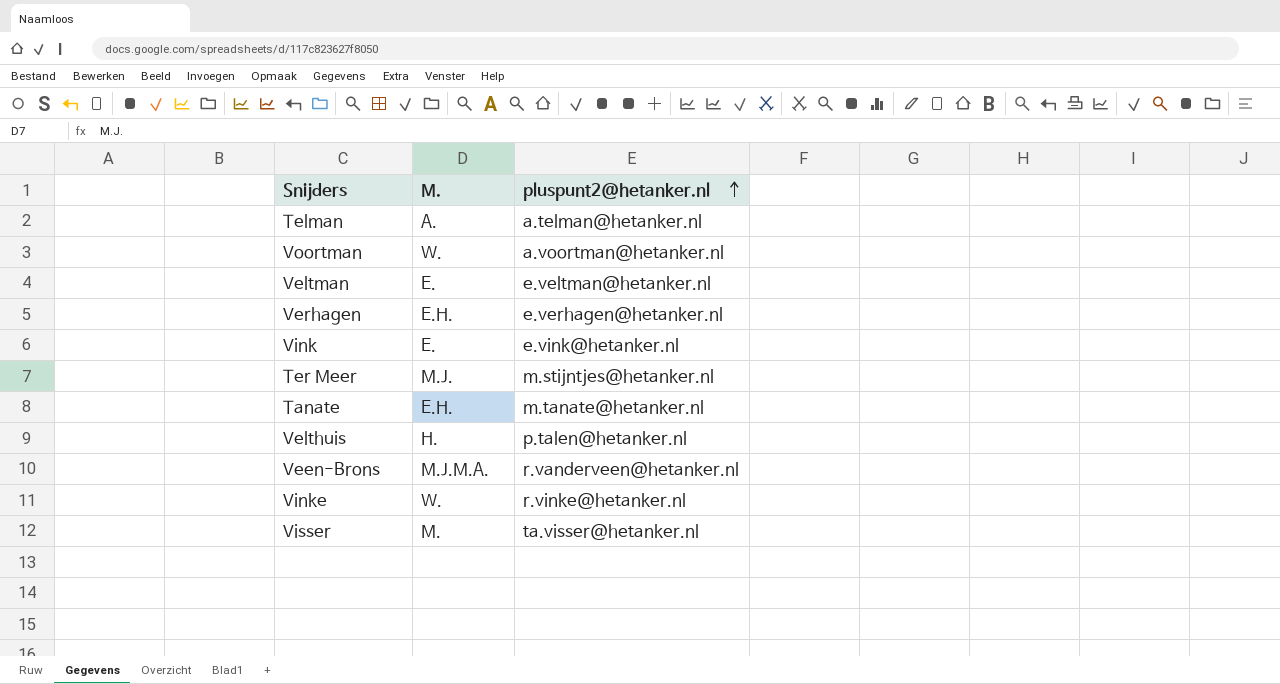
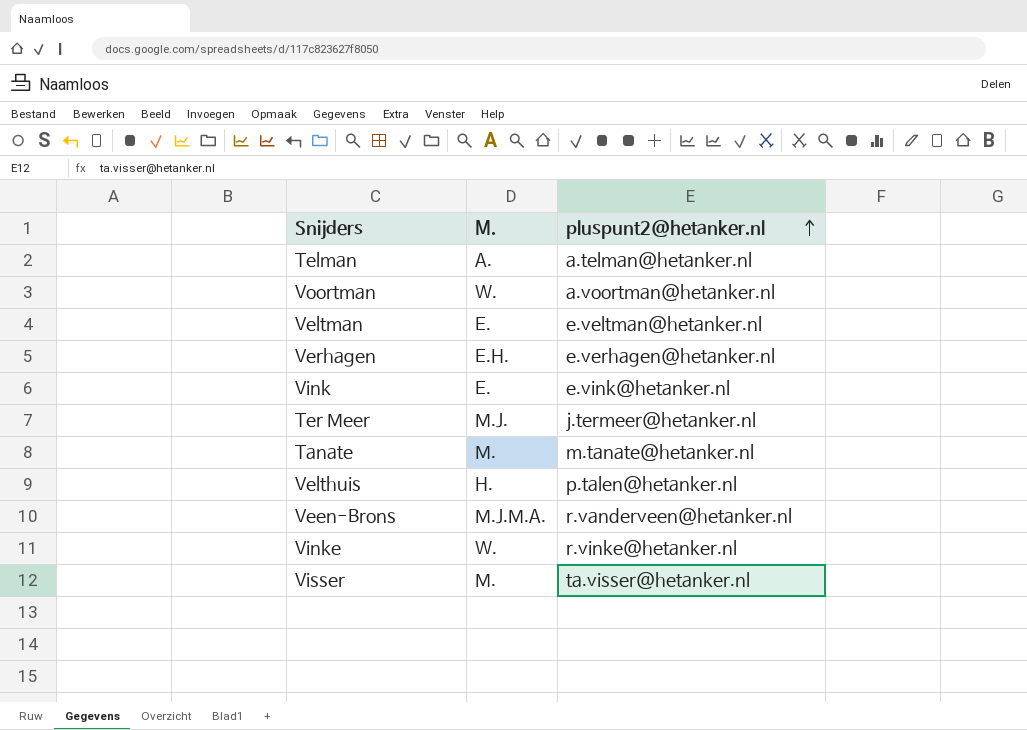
Ter Meer | pluspunt2@hetanker.nl: m.stijntjes@hetanker.nl -> j.termeer@hetanker.nl
Tanate | M.: E.H. -> M.

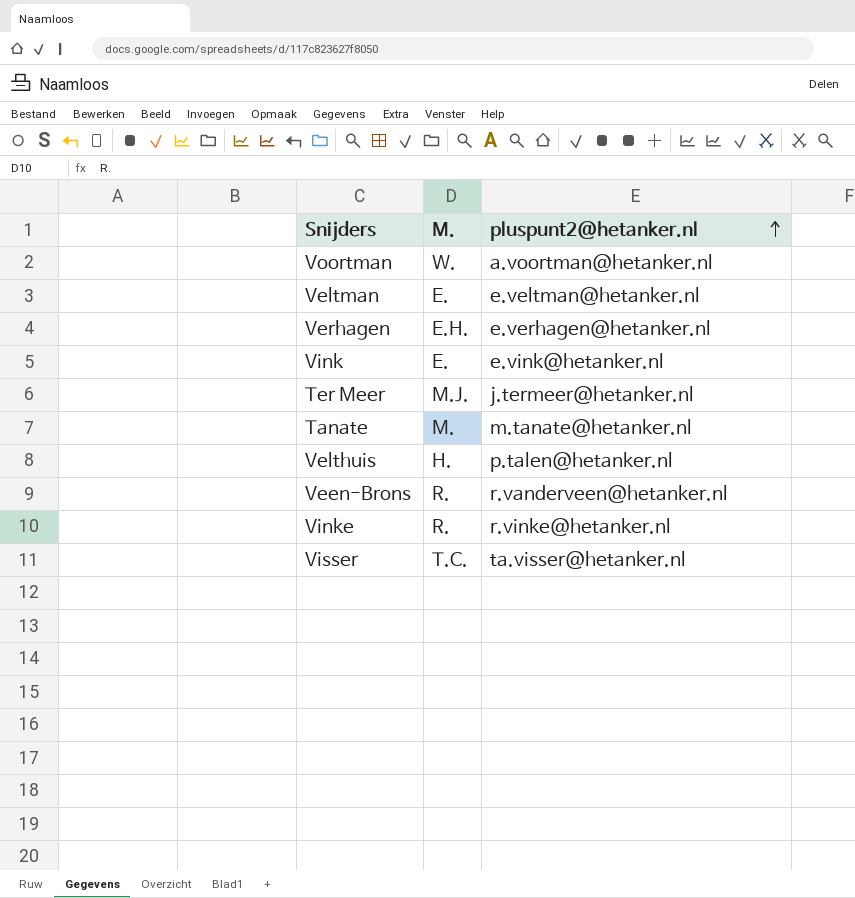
row Telman: A. | a.telman@hetanker.nl -> none
Veen-Brons | M.: M.J.M.A. -> R.
Vinke | M.: W. -> R.
Visser | M.: M. -> T.C.

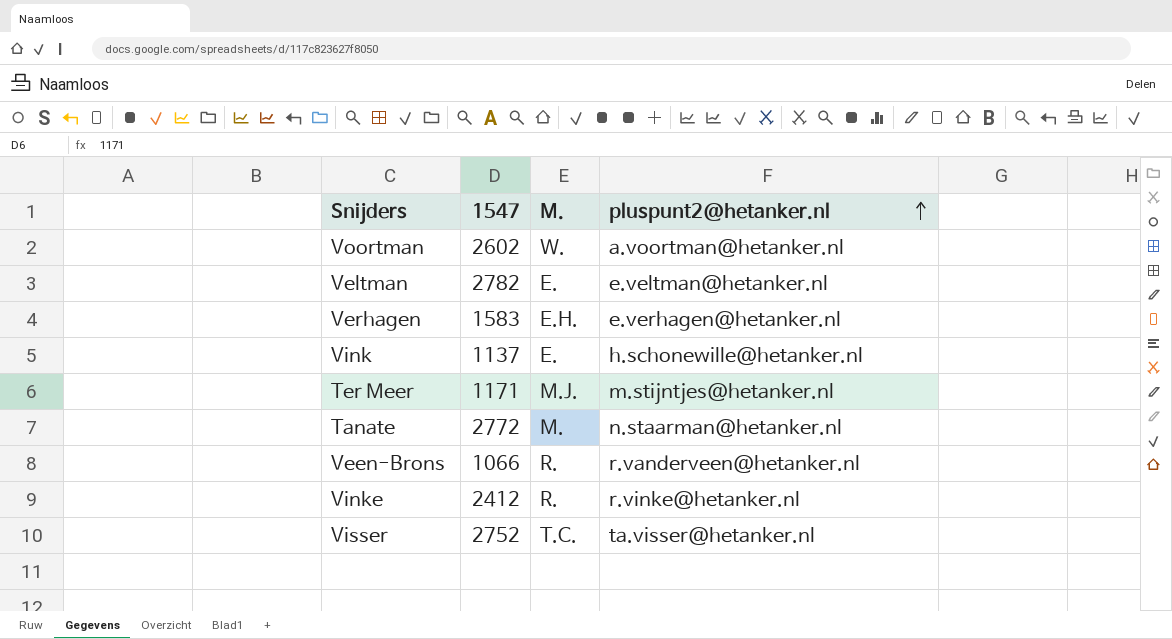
column 1547 | position: none -> 2
row Velthuis: H. | p.talen@hetanker.nl -> none
Vink | pluspunt2@hetanker.nl: e.vink@hetanker.nl -> h.schonewille@hetanker.nl
Ter Meer | pluspunt2@hetanker.nl: j.termeer@hetanker.nl -> m.stijntjes@hetanker.nl
Tanate | pluspunt2@hetanker.nl: m.tanate@hetanker.nl -> n.staarman@hetanker.nl

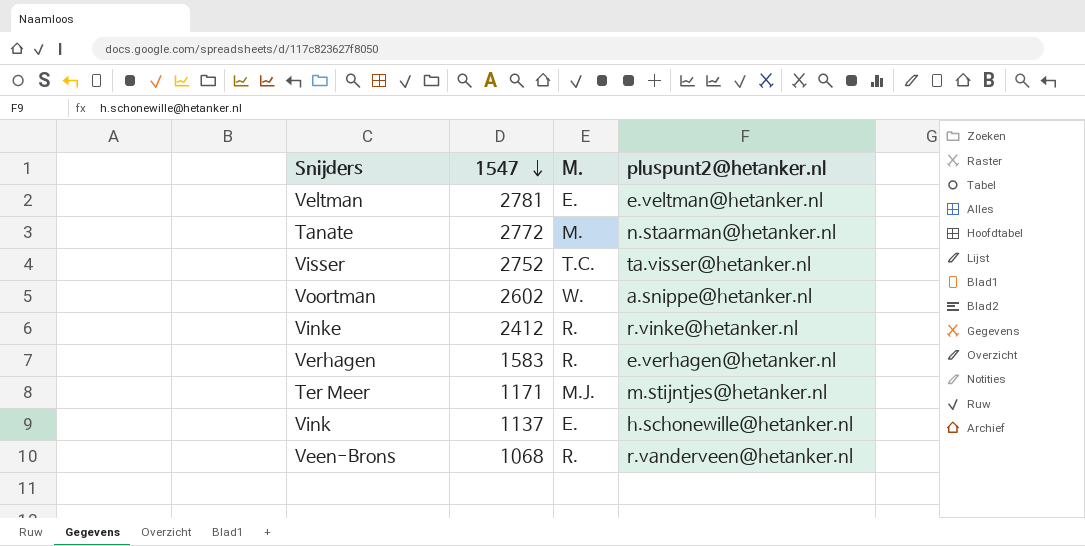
row order: pluspunt2@hetanker.nl ascending -> 1547 descending
Veltman | 1547: 2782 -> 2781
Voortman | pluspunt2@hetanker.nl: a.voortman@hetanker.nl -> a.snippe@hetanker.nl
Verhagen | M.: E.H. -> R.
Veen-Brons | 1547: 1066 -> 1068

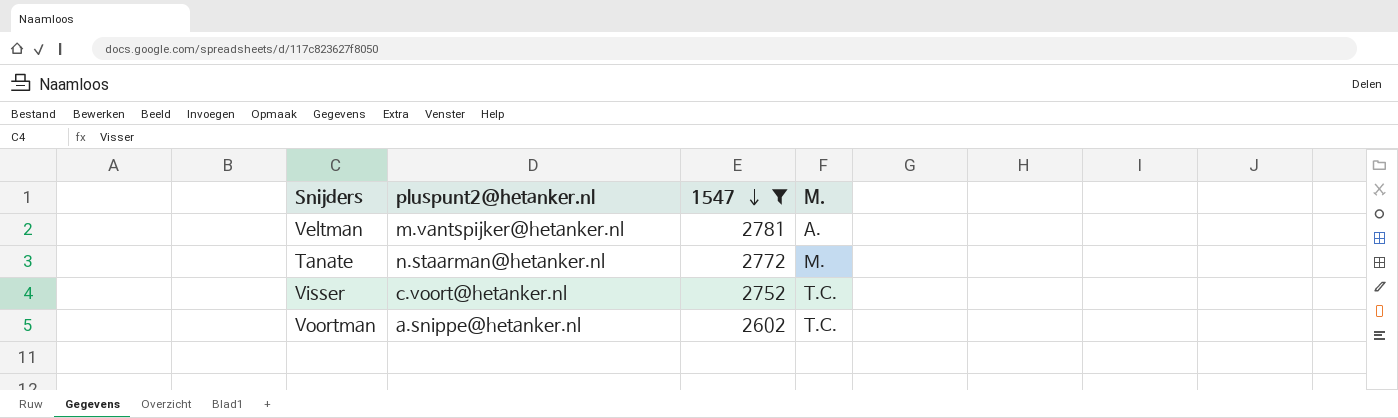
filter: none -> 1547 >= 2602
column pluspunt2@hetanker.nl | position: 4 -> 2
Veltman | pluspunt2@hetanker.nl: e.veltman@hetanker.nl -> m.vantspijker@hetanker.nl
Veltman | M.: E. -> A.
Visser | pluspunt2@hetanker.nl: ta.visser@hetanker.nl -> c.voort@hetanker.nl
Voortman | M.: W. -> T.C.

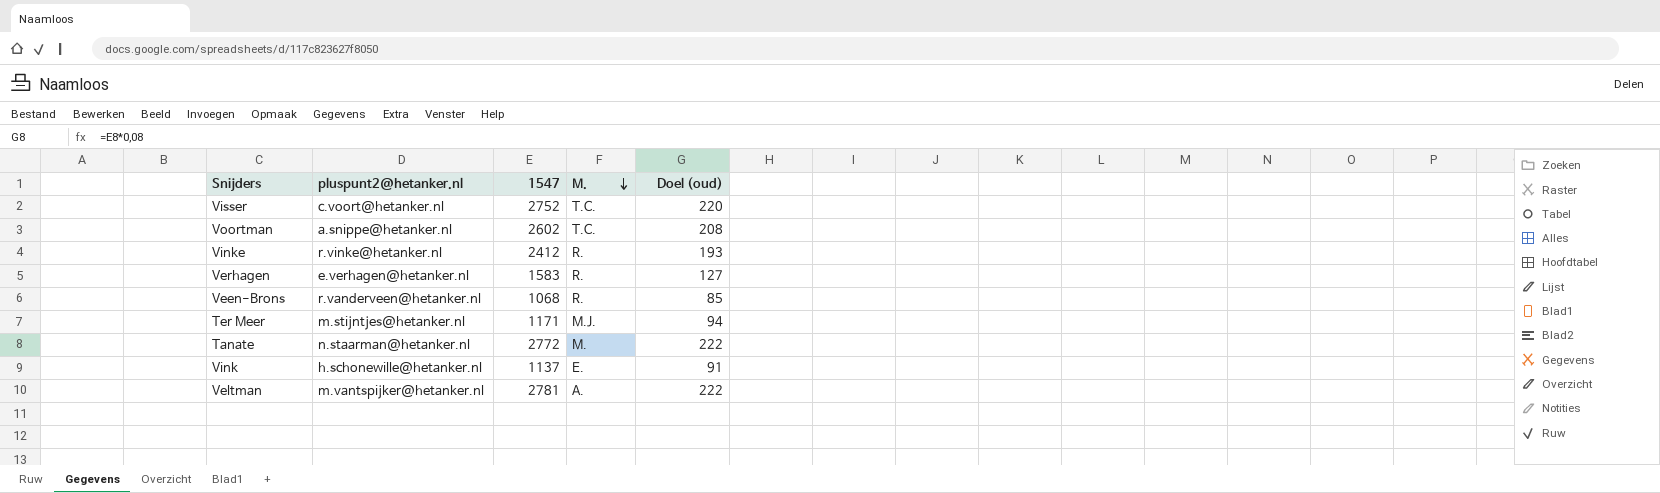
filter: 1547 >= 2602 -> none
row order: 1547 descending -> M. descending
column Doel (oud) | formula: none -> [1547] * 0,08

